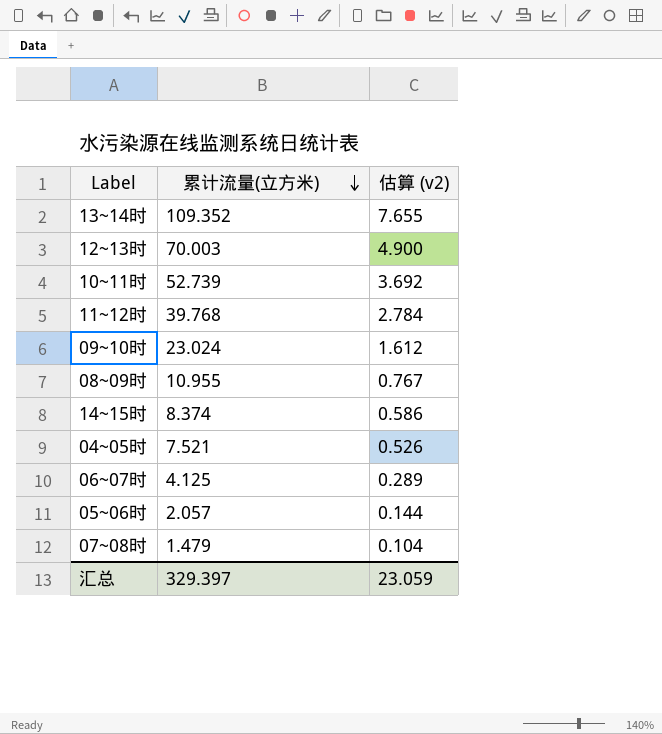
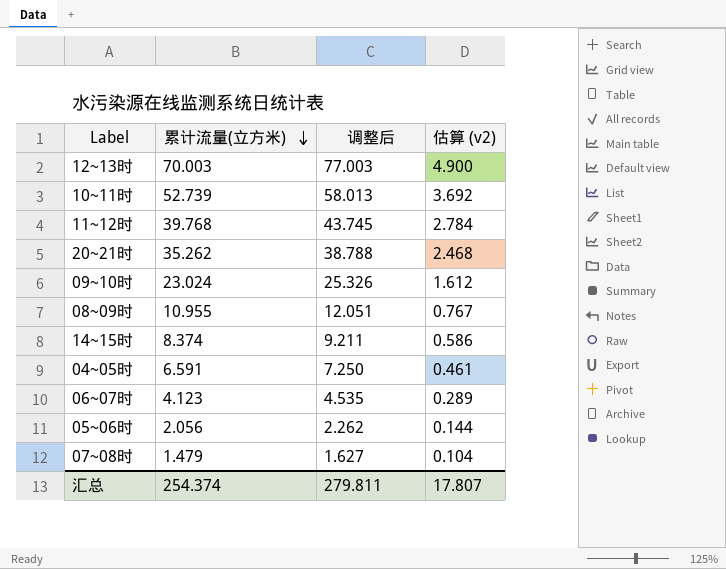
column 调整后 | formula: none -> [累计流量(立方米)] * 1.1
row 13~14时: 109.352 | 7.655 -> none
row 20~21时: none -> 35.262 | 38.788 | 2.468
04~05时 | 累计流量(立方米): 7.521 -> 6.591
04~05时 | 估算 (v2): 0.526 -> 0.461
06~07时 | 累计流量(立方米): 4.125 -> 4.123
05~06时 | 累计流量(立方米): 2.057 -> 2.056
汇总 | 累计流量(立方米): 329.397 -> 254.374
汇总 | 估算 (v2): 23.059 -> 17.807

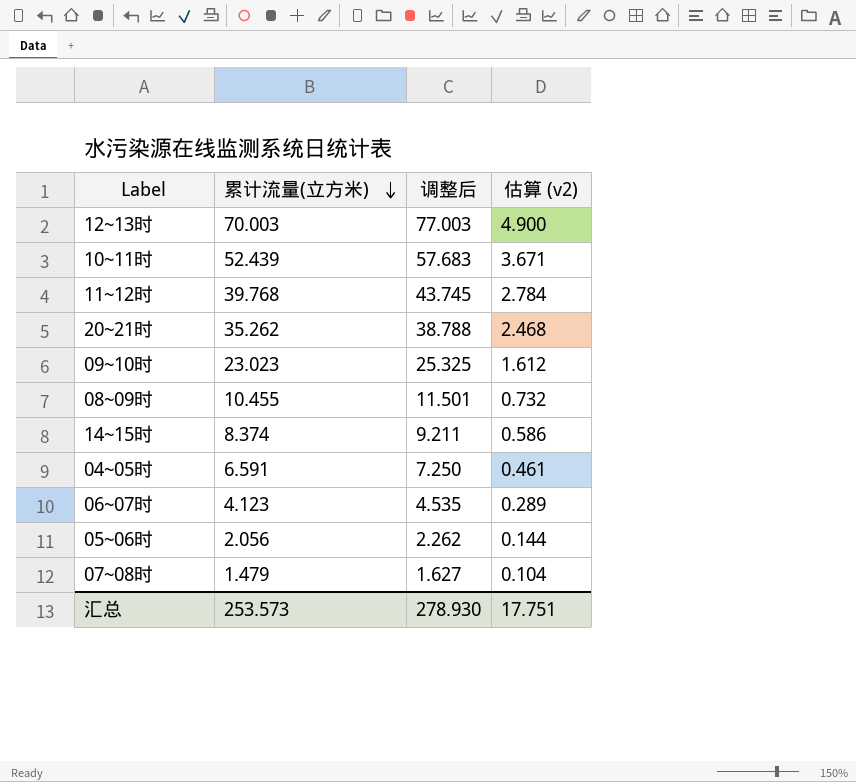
10~11时 | 累计流量(立方米): 52.739 -> 52.439
10~11时 | 调整后: 58.013 -> 57.683
10~11时 | 估算 (v2): 3.692 -> 3.671
09~10时 | 累计流量(立方米): 23.024 -> 23.023
09~10时 | 调整后: 25.326 -> 25.325
08~09时 | 累计流量(立方米): 10.955 -> 10.455
08~09时 | 调整后: 12.051 -> 11.501
08~09时 | 估算 (v2): 0.767 -> 0.732
汇总 | 累计流量(立方米): 254.374 -> 253.573
汇总 | 调整后: 279.811 -> 278.930
汇总 | 估算 (v2): 17.807 -> 17.751

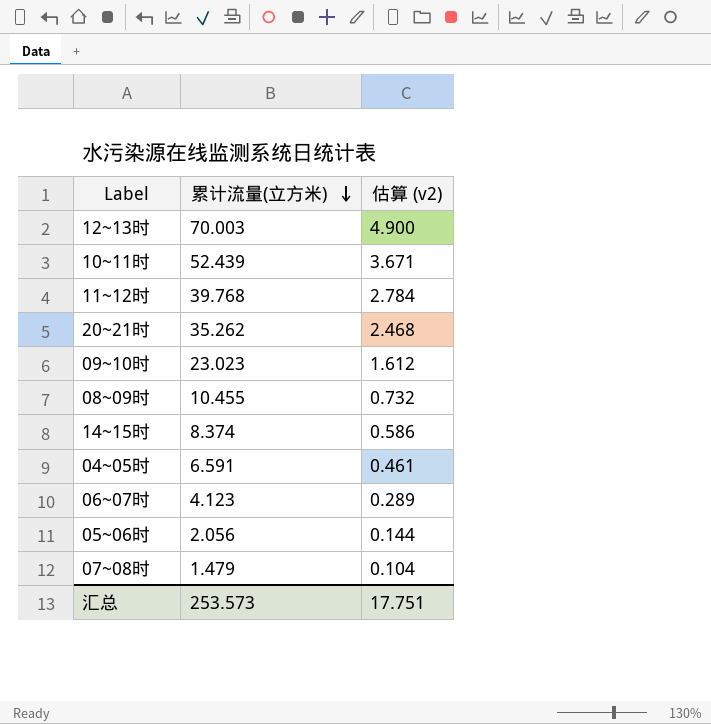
column 调整后 | formula: [累计流量(立方米)] * 1.1 -> none

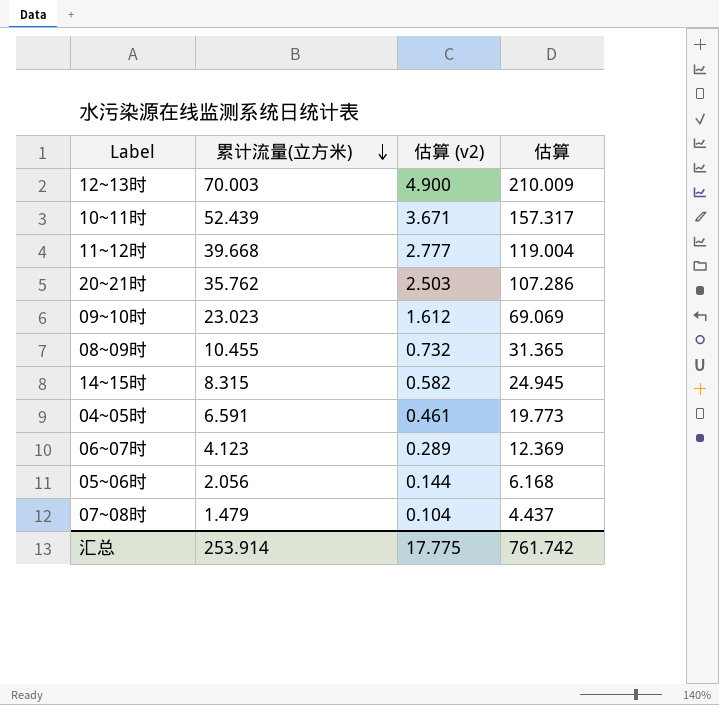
column 估算 | formula: none -> [累计流量(立方米)] * 3
11~12时 | 累计流量(立方米): 39.768 -> 39.668
11~12时 | 估算 (v2): 2.784 -> 2.777
20~21时 | 累计流量(立方米): 35.262 -> 35.762
20~21时 | 估算 (v2): 2.468 -> 2.503
14~15时 | 累计流量(立方米): 8.374 -> 8.315
14~15时 | 估算 (v2): 0.586 -> 0.582
汇总 | 累计流量(立方米): 253.573 -> 253.914
汇总 | 估算 (v2): 17.751 -> 17.775

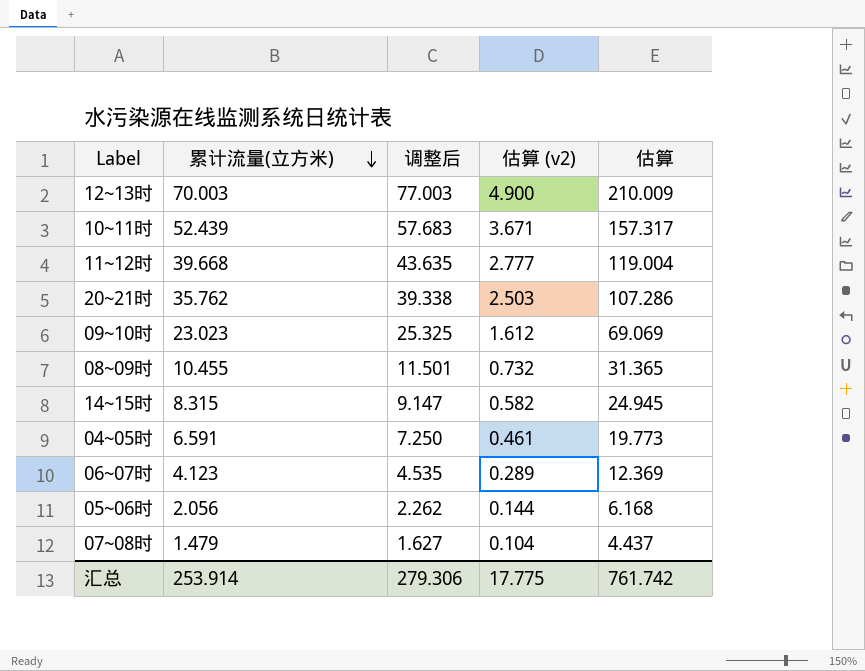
column 调整后 | formula: none -> [累计流量(立方米)] * 1.1

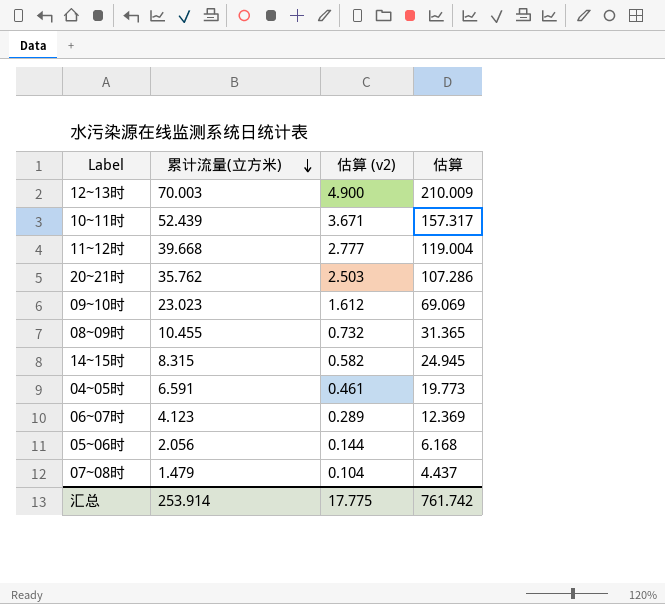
column 调整后 | formula: [累计流量(立方米)] * 1.1 -> none

